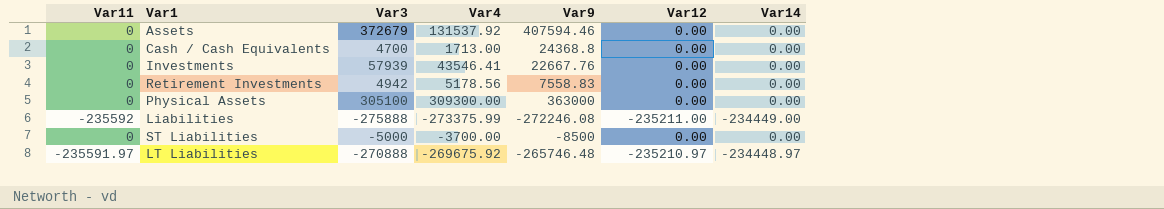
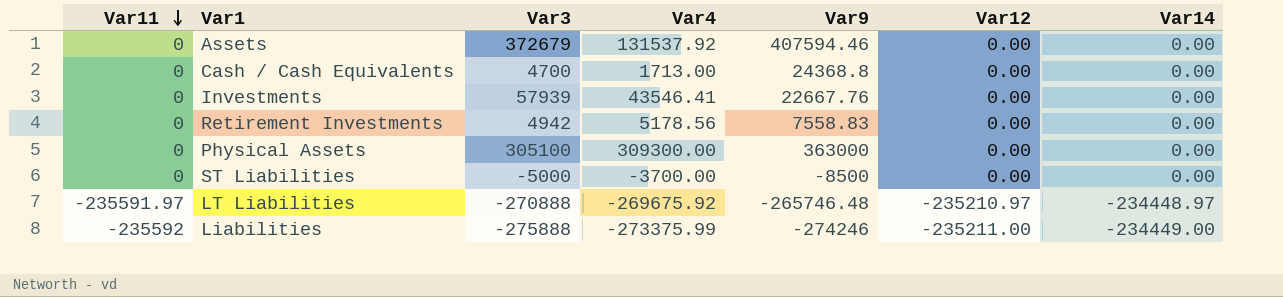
row order: none -> Var11 descending
Liabilities | Var9: -272246.08 -> -274246

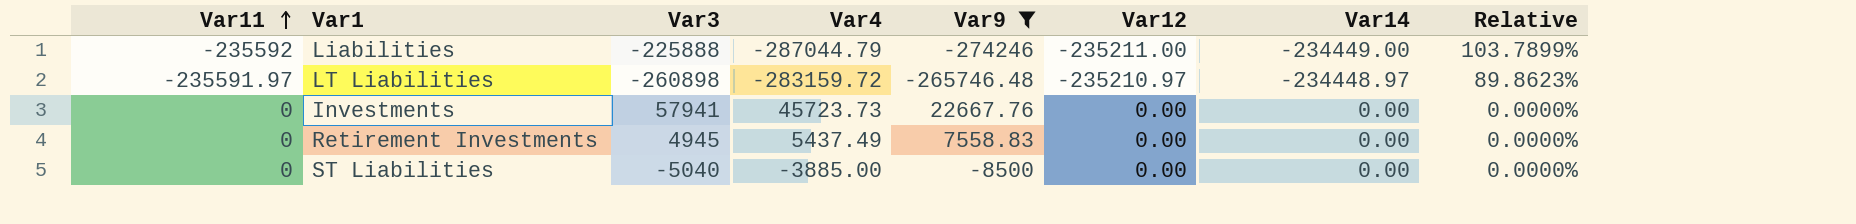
filter: none -> Var9 <= 22667.76
row order: Var11 descending -> Var11 ascending
column Relative | formula: none -> [Var14] / [Var3]
Liabilities | Var3: -275888 -> -225888
Liabilities | Var4: -273375.99 -> -287044.79
LT Liabilities | Var3: -270888 -> -260898
LT Liabilities | Var4: -269675.92 -> -283159.72
Investments | Var3: 57939 -> 57941
Investments | Var4: 43546.41 -> 45723.73
Retirement Investments | Var3: 4942 -> 4945
Retirement Investments | Var4: 5178.56 -> 5437.49
ST Liabilities | Var3: -5000 -> -5040
ST Liabilities | Var4: -3700.00 -> -3885.00

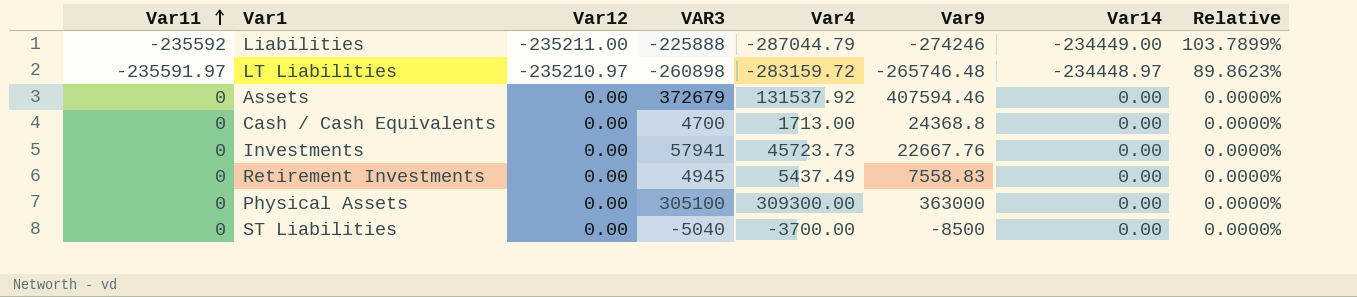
filter: Var9 <= 22667.76 -> none
column Var12 | position: 6 -> 3
column name: Var3 -> VAR3
ST Liabilities | Var4: -3885.00 -> -3700.00

